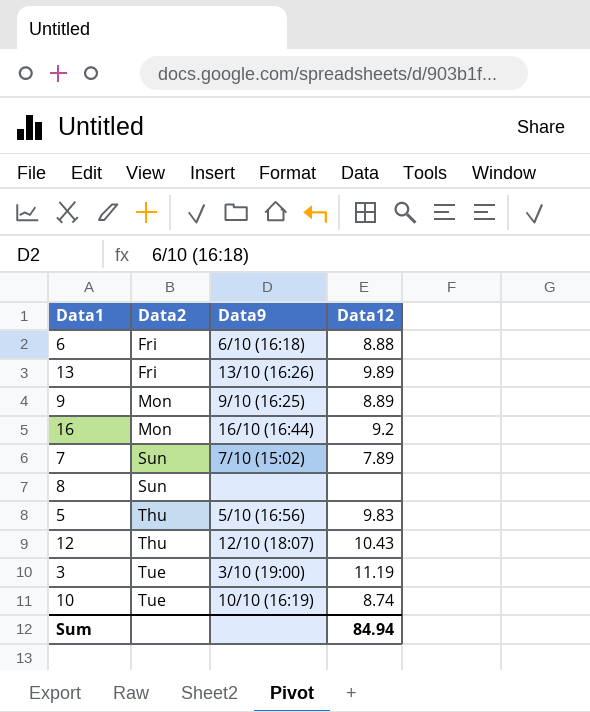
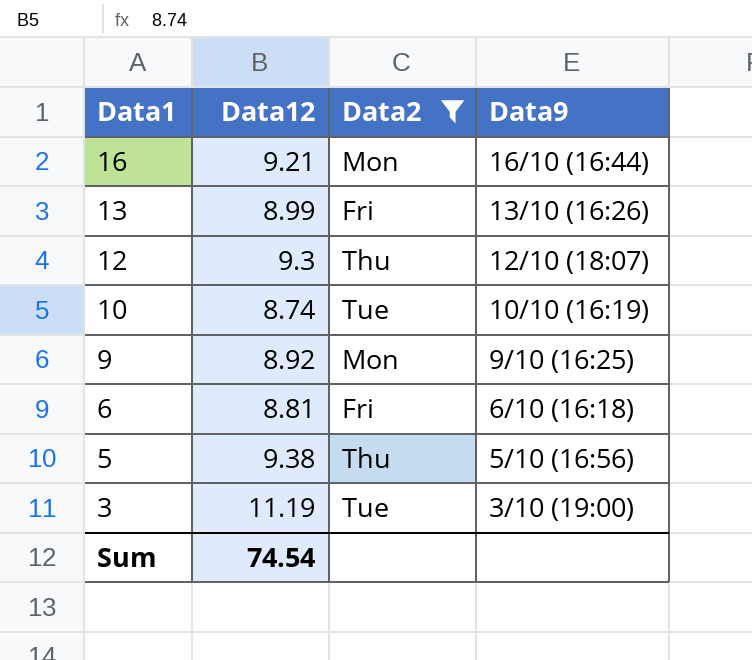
filter: none -> Data2 != Sun
row order: Data2 ascending -> Data1 descending
column Data12 | position: 4 -> 2
16 | Data12: 9.2 -> 9.21
13 | Data12: 9.89 -> 8.99
12 | Data12: 10.43 -> 9.3
9 | Data12: 8.89 -> 8.92
6 | Data12: 8.88 -> 8.81
5 | Data12: 9.83 -> 9.38
Sum | Data12: 84.94 -> 74.54

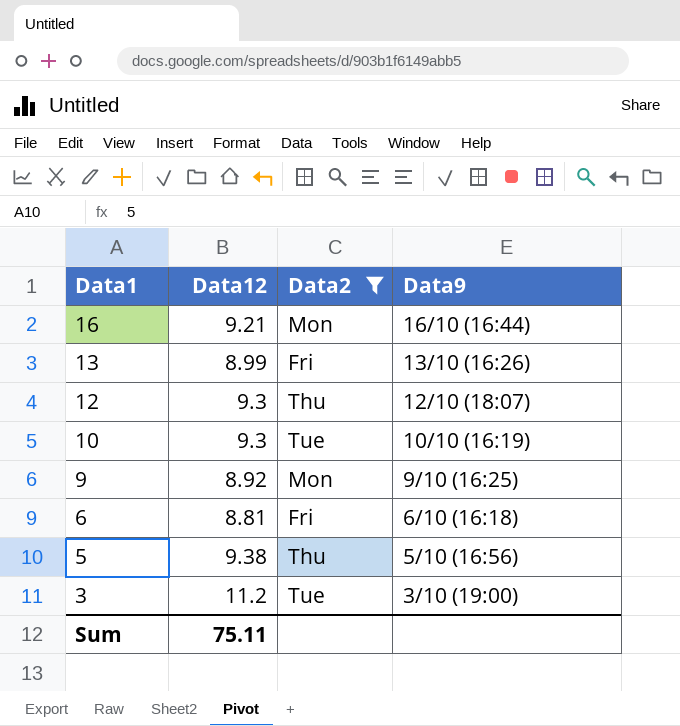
10 | Data12: 8.74 -> 9.3
3 | Data12: 11.19 -> 11.2
Sum | Data12: 74.54 -> 75.11

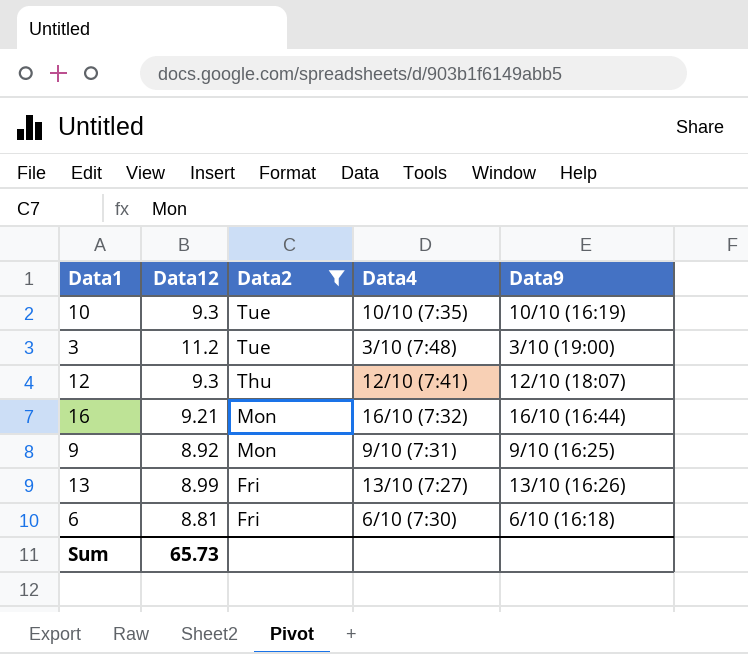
row order: Data1 descending -> Data2 descending
column Data4 | position: none -> 4
row 5: 9.38 | Thu | 5/10 (16:56) -> none
Sum | Data12: 75.11 -> 65.73

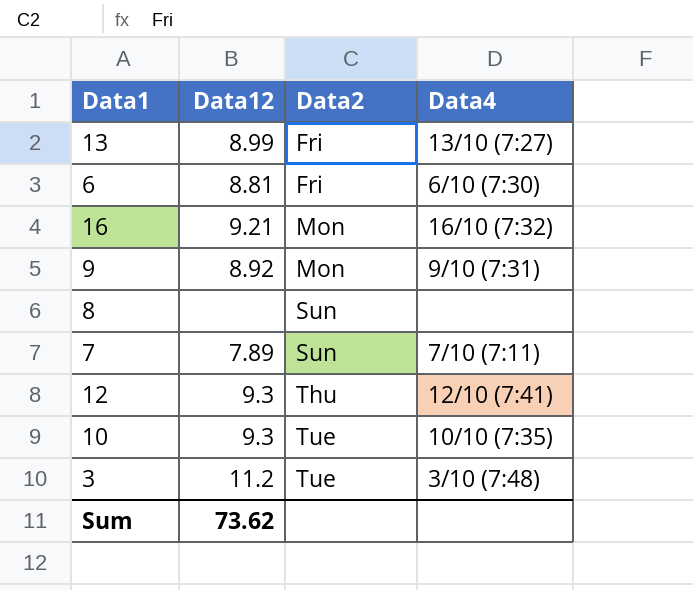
filter: Data2 != Sun -> none
row order: Data2 descending -> Data2 ascending
column Data9 | position: 5 -> none
Sum | Data12: 65.73 -> 73.62

